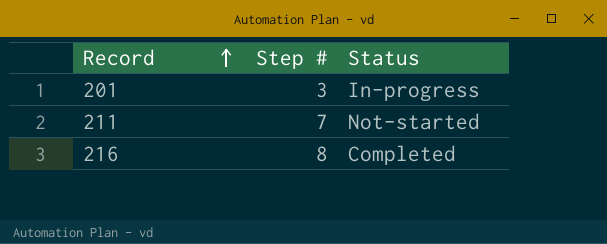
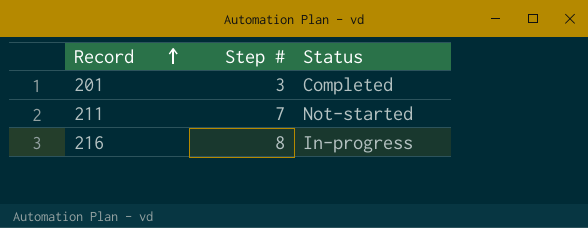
201 | Status: In-progress -> Completed
216 | Status: Completed -> In-progress

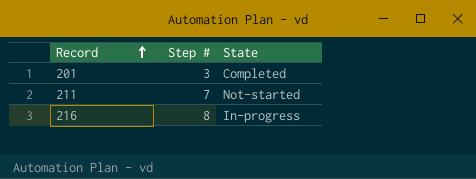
column name: Status -> State

